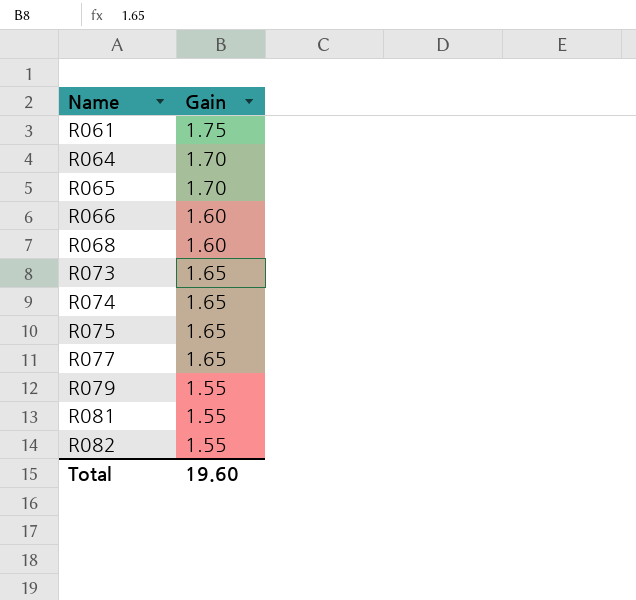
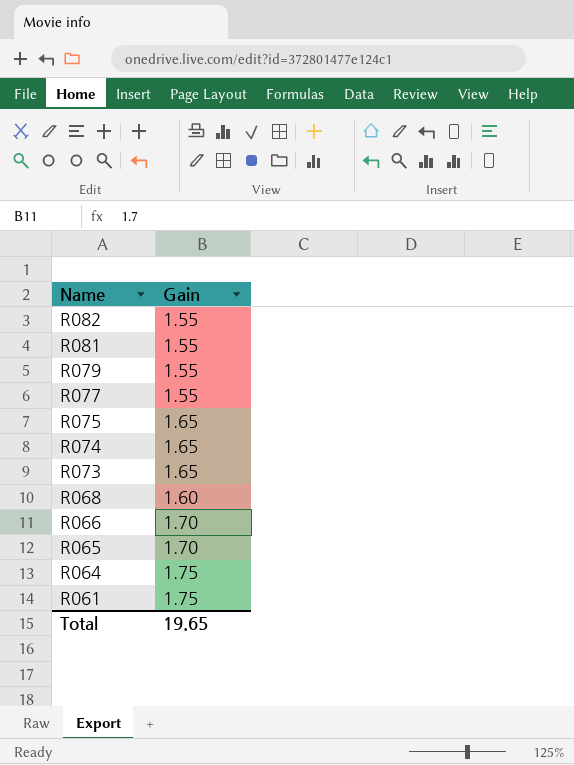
row order: Name ascending -> Name descending
R077 | Gain: 1.65 -> 1.55
R066 | Gain: 1.60 -> 1.70
R064 | Gain: 1.70 -> 1.75
Total | Gain: 19.60 -> 19.65

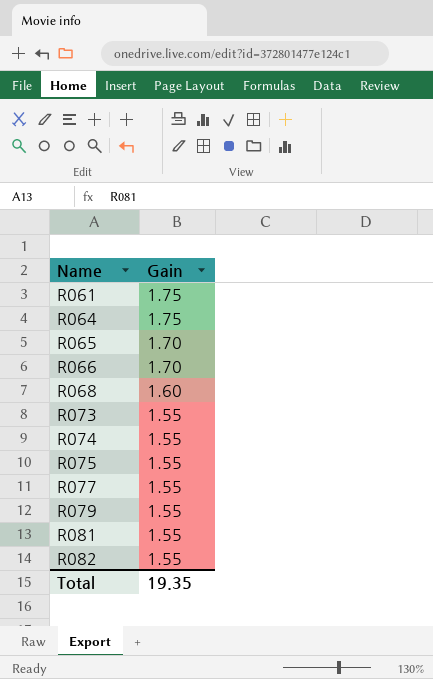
row order: Name descending -> Name ascending
R073 | Gain: 1.65 -> 1.55
R074 | Gain: 1.65 -> 1.55
R075 | Gain: 1.65 -> 1.55
Total | Gain: 19.65 -> 19.35

